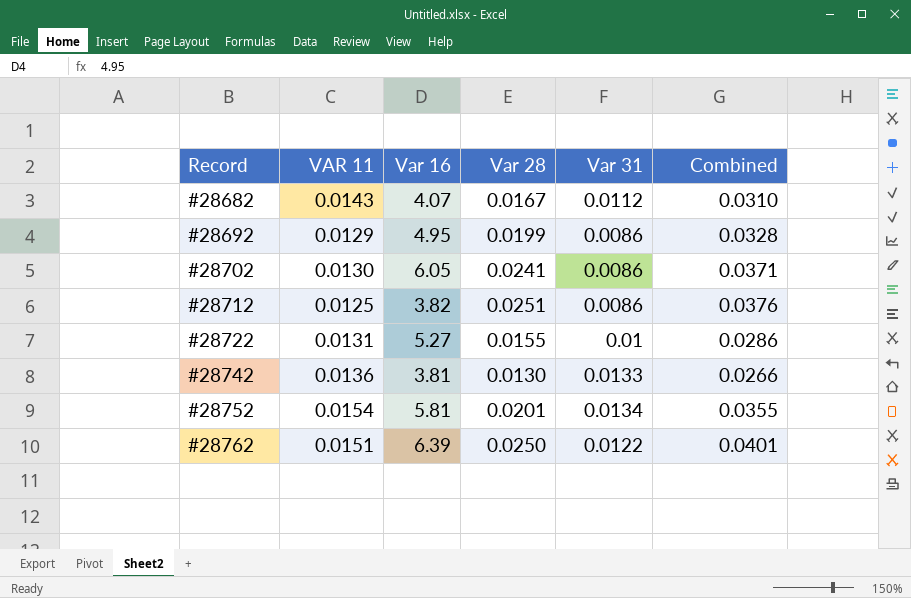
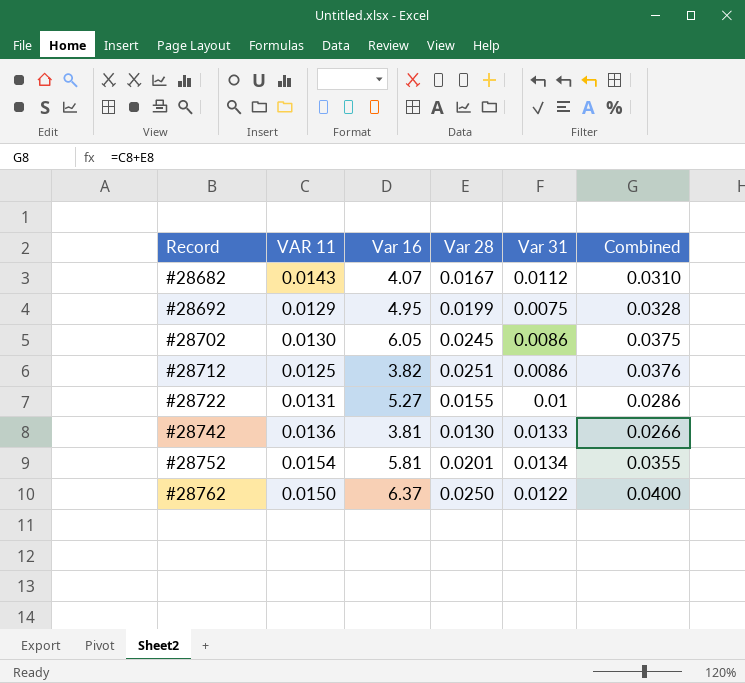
#28692 | Var 31: 0.0086 -> 0.0075
#28702 | Var 28: 0.0241 -> 0.0245
#28702 | Combined: 0.0371 -> 0.0375
#28762 | VAR 11: 0.0151 -> 0.0150
#28762 | Var 16: 6.39 -> 6.37
#28762 | Combined: 0.0401 -> 0.0400

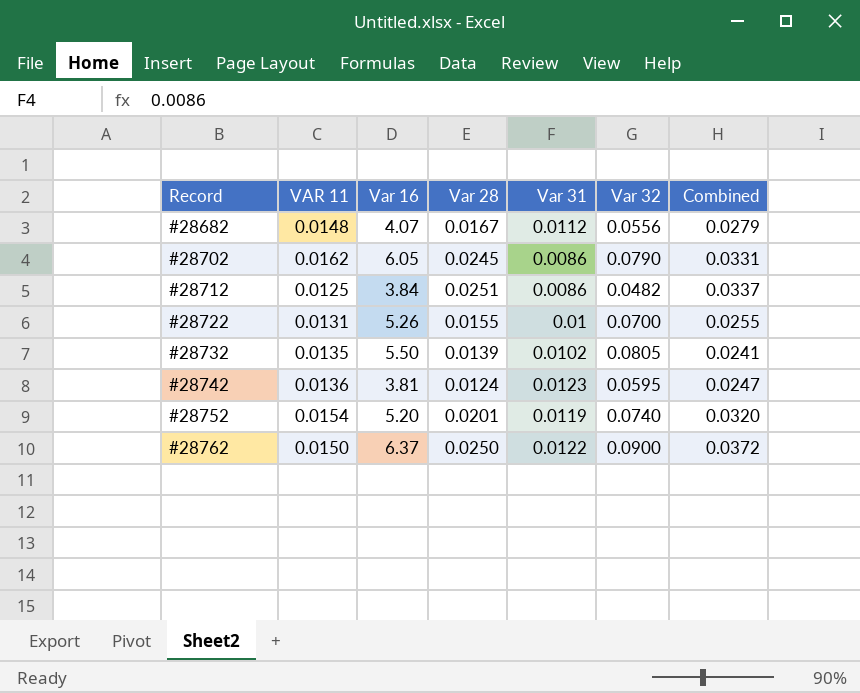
column Var 32 | position: none -> 6
column Combined | formula: [VAR 11] + [Var 28] -> [Var 28] + [Var 31]
row #28692: 0.0129 | 4.95 | 0.0199 | 0.0075 | 0.0328 -> none
#28682 | VAR 11: 0.0143 -> 0.0148
#28702 | VAR 11: 0.0130 -> 0.0162
#28712 | Var 16: 3.82 -> 3.84
#28722 | Var 16: 5.27 -> 5.26
row #28732: none -> 0.0135 | 5.50 | 0.0139 | 0.0102 | 0.0805 | 0.0241
#28742 | Var 28: 0.0130 -> 0.0124
#28742 | Var 31: 0.0133 -> 0.0123
#28752 | Var 16: 5.81 -> 5.20
#28752 | Var 31: 0.0134 -> 0.0119

